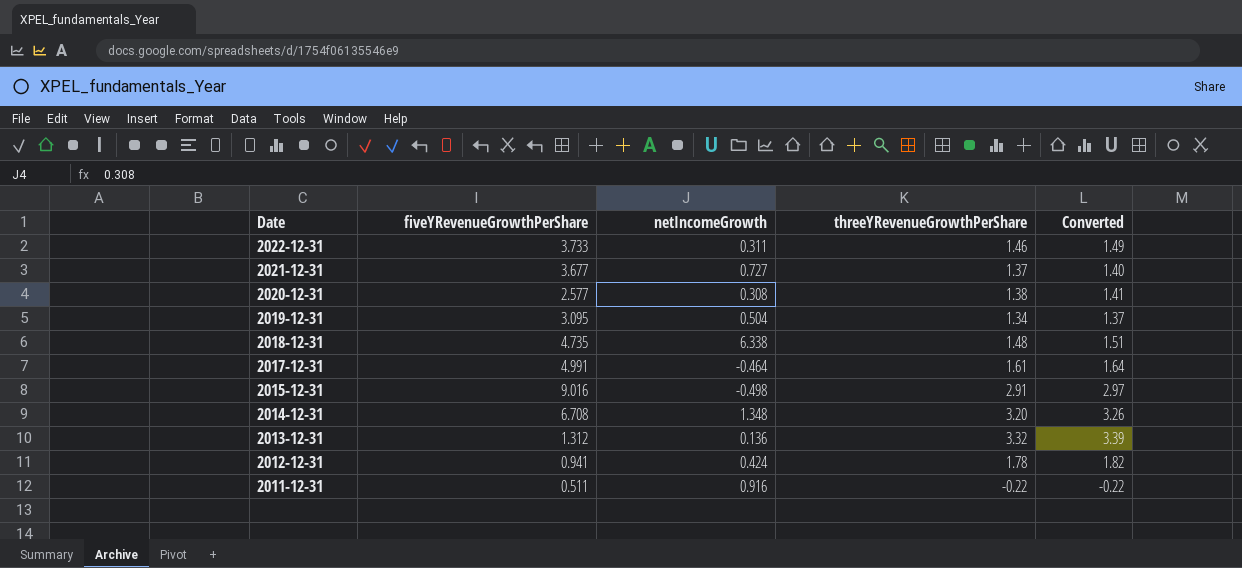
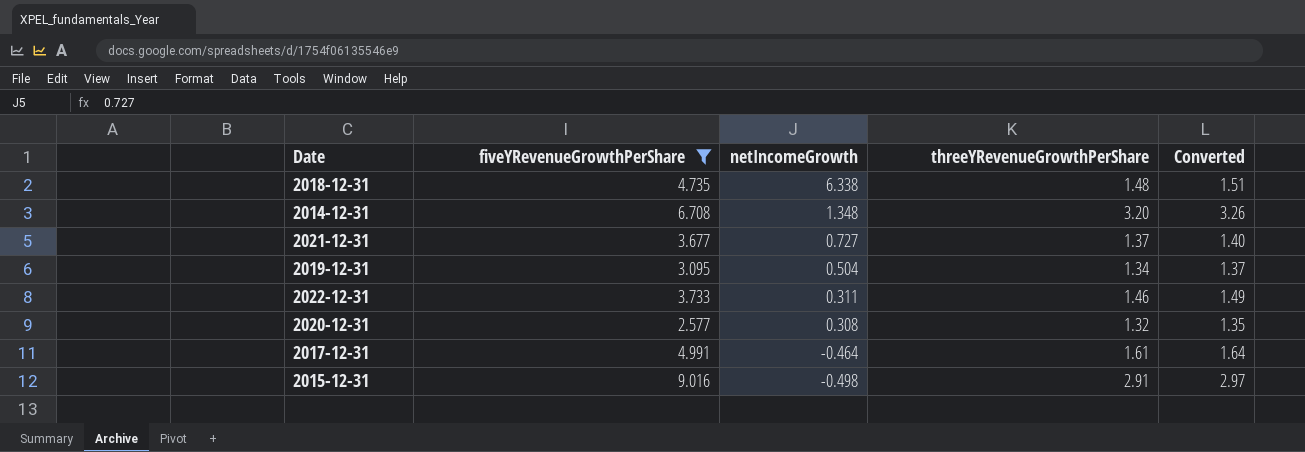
filter: none -> fiveYRevenueGrowthPerShare >= 2.577
row order: Date descending -> netIncomeGrowth descending
2020-12-31 | threeYRevenueGrowthPerShare: 1.38 -> 1.32
2020-12-31 | Converted: 1.41 -> 1.35

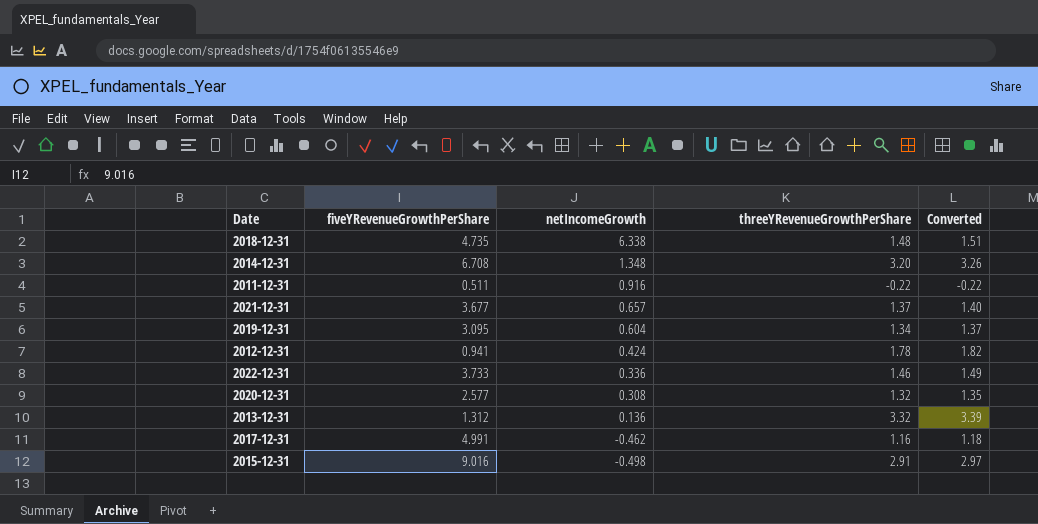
filter: fiveYRevenueGrowthPerShare >= 2.577 -> none
2021-12-31 | netIncomeGrowth: 0.727 -> 0.657
2019-12-31 | netIncomeGrowth: 0.504 -> 0.604
2022-12-31 | netIncomeGrowth: 0.311 -> 0.336
2017-12-31 | netIncomeGrowth: -0.464 -> -0.462
2017-12-31 | threeYRevenueGrowthPerShare: 1.61 -> 1.16
2017-12-31 | Converted: 1.64 -> 1.18

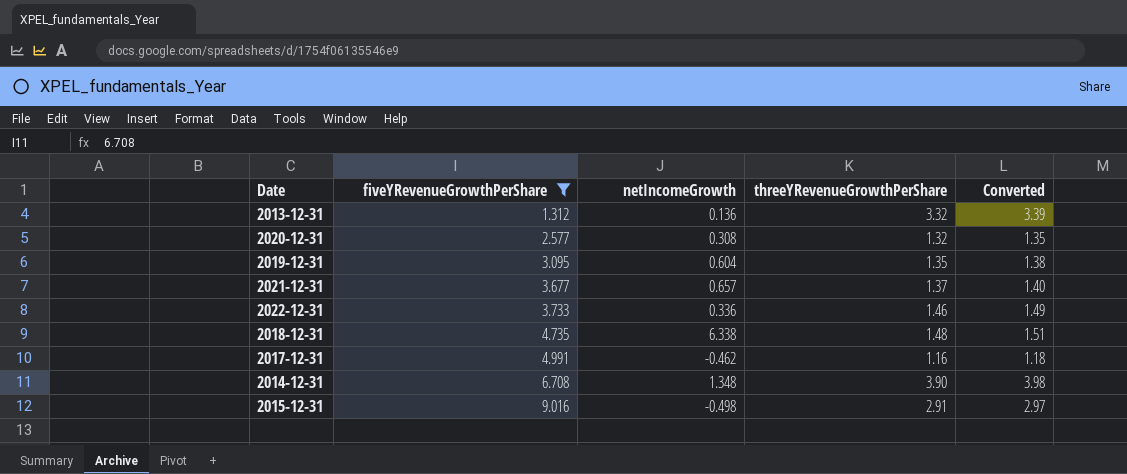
filter: none -> fiveYRevenueGrowthPerShare >= 1.312
row order: netIncomeGrowth descending -> fiveYRevenueGrowthPerShare ascending
2019-12-31 | threeYRevenueGrowthPerShare: 1.34 -> 1.35
2019-12-31 | Converted: 1.37 -> 1.38
2014-12-31 | threeYRevenueGrowthPerShare: 3.20 -> 3.90
2014-12-31 | Converted: 3.26 -> 3.98

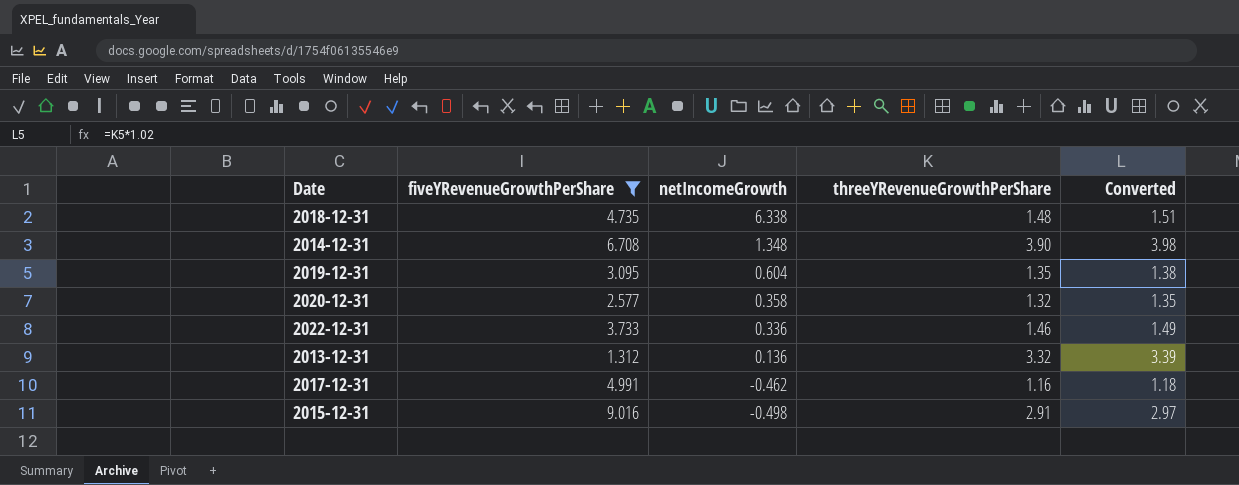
row order: fiveYRevenueGrowthPerShare ascending -> netIncomeGrowth descending
row 2021-12-31: 3.677 | 0.657 | 1.37 | 1.40 -> none
2020-12-31 | netIncomeGrowth: 0.308 -> 0.358

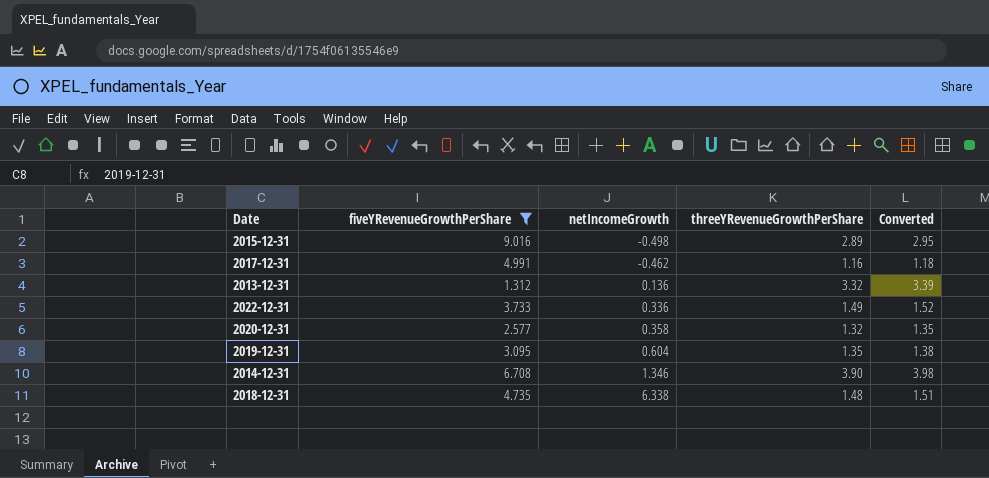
row order: netIncomeGrowth descending -> netIncomeGrowth ascending
2015-12-31 | threeYRevenueGrowthPerShare: 2.91 -> 2.89
2015-12-31 | Converted: 2.97 -> 2.95
2022-12-31 | threeYRevenueGrowthPerShare: 1.46 -> 1.49
2022-12-31 | Converted: 1.49 -> 1.52
2014-12-31 | netIncomeGrowth: 1.348 -> 1.346

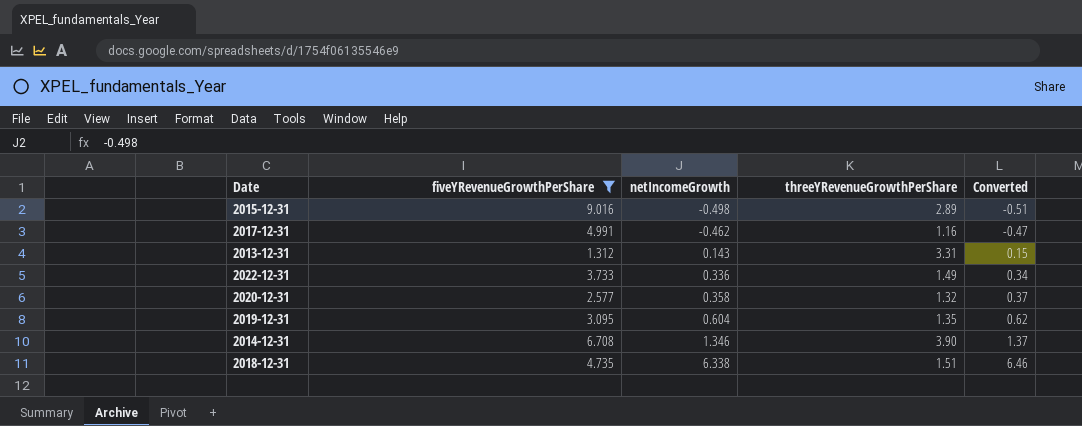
column Converted | formula: [threeYRevenueGrowthPerShare] * 1.02 -> [netIncomeGrowth] * 1.02
2013-12-31 | netIncomeGrowth: 0.136 -> 0.143
2013-12-31 | threeYRevenueGrowthPerShare: 3.32 -> 3.31
2018-12-31 | threeYRevenueGrowthPerShare: 1.48 -> 1.51

